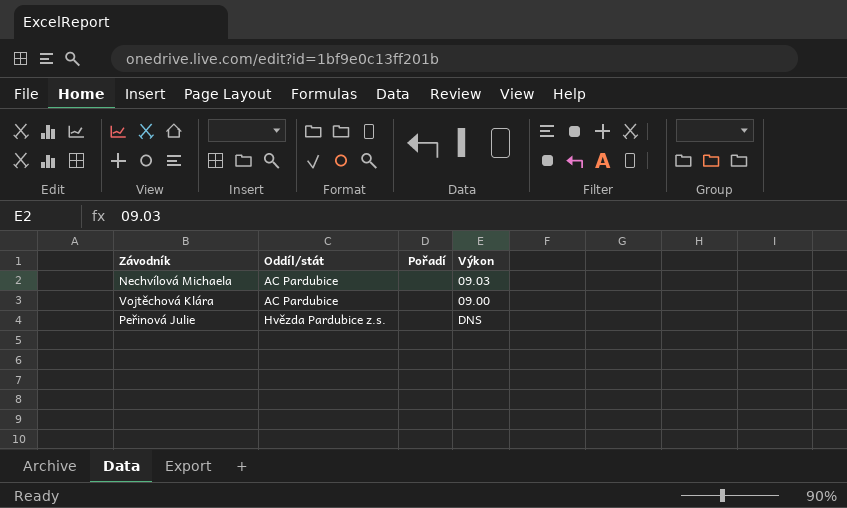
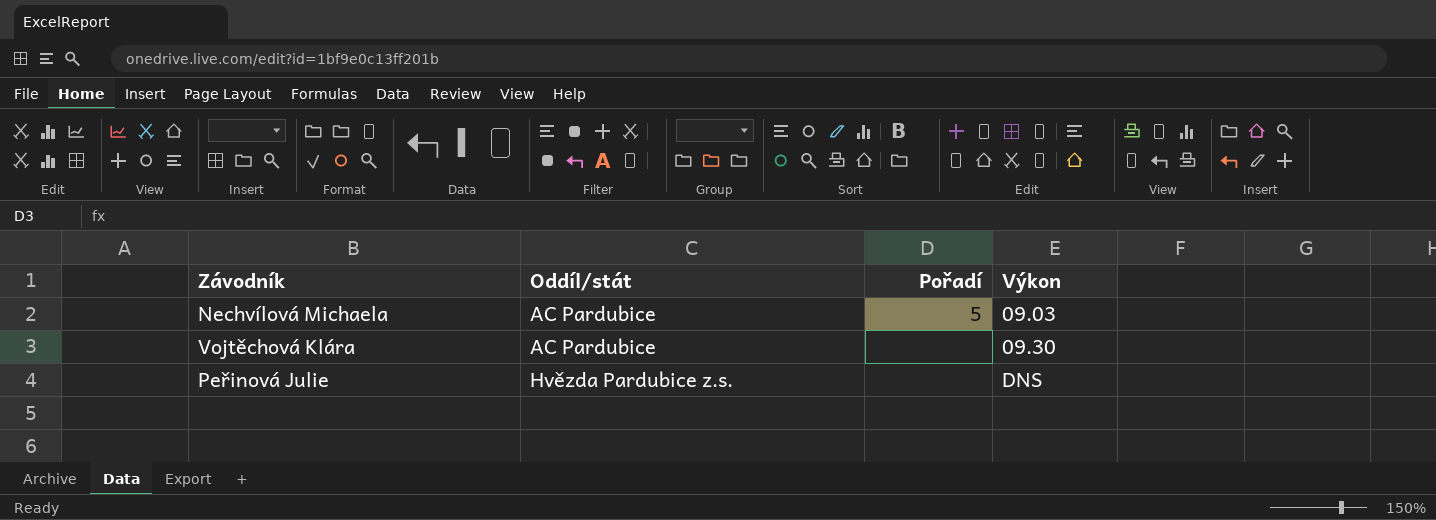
Nechvílová Michaela | Pořadí: none -> 5
Vojtěchová Klára | Výkon: 09.00 -> 09.30

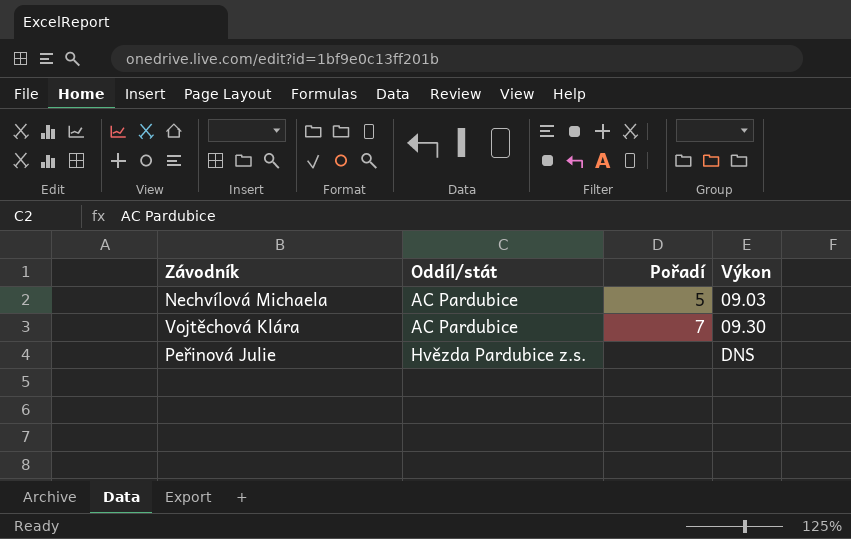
Vojtěchová Klára | Pořadí: none -> 7

